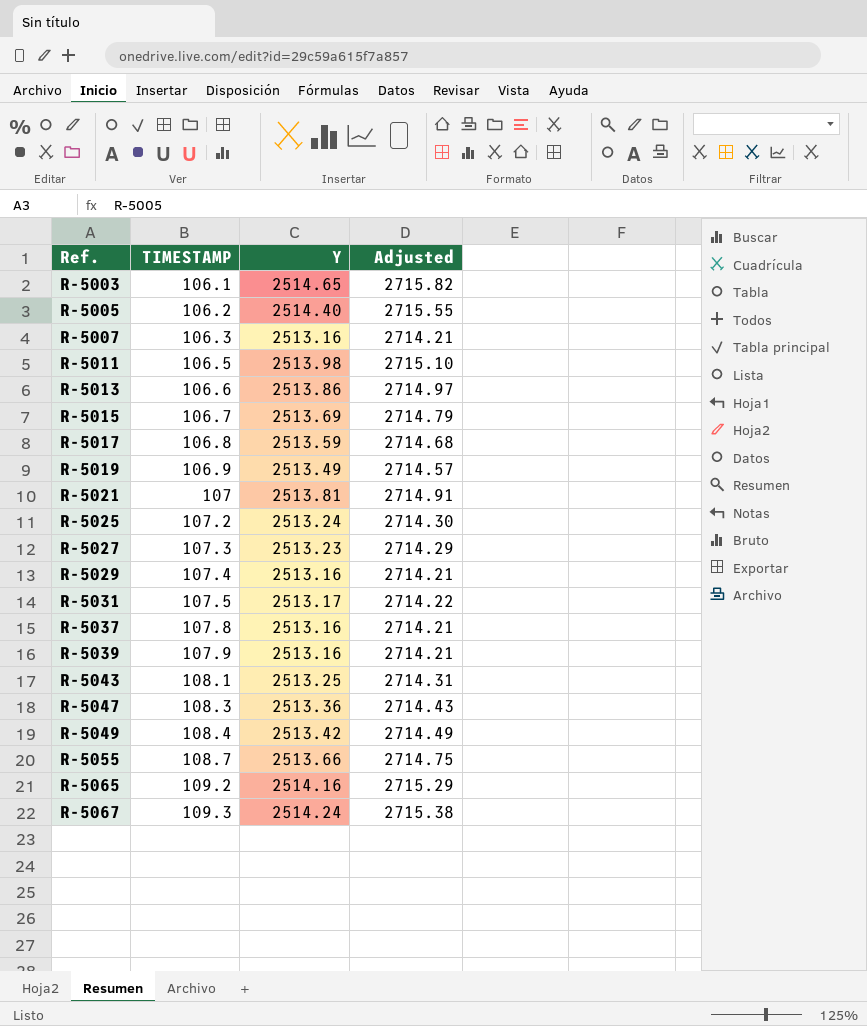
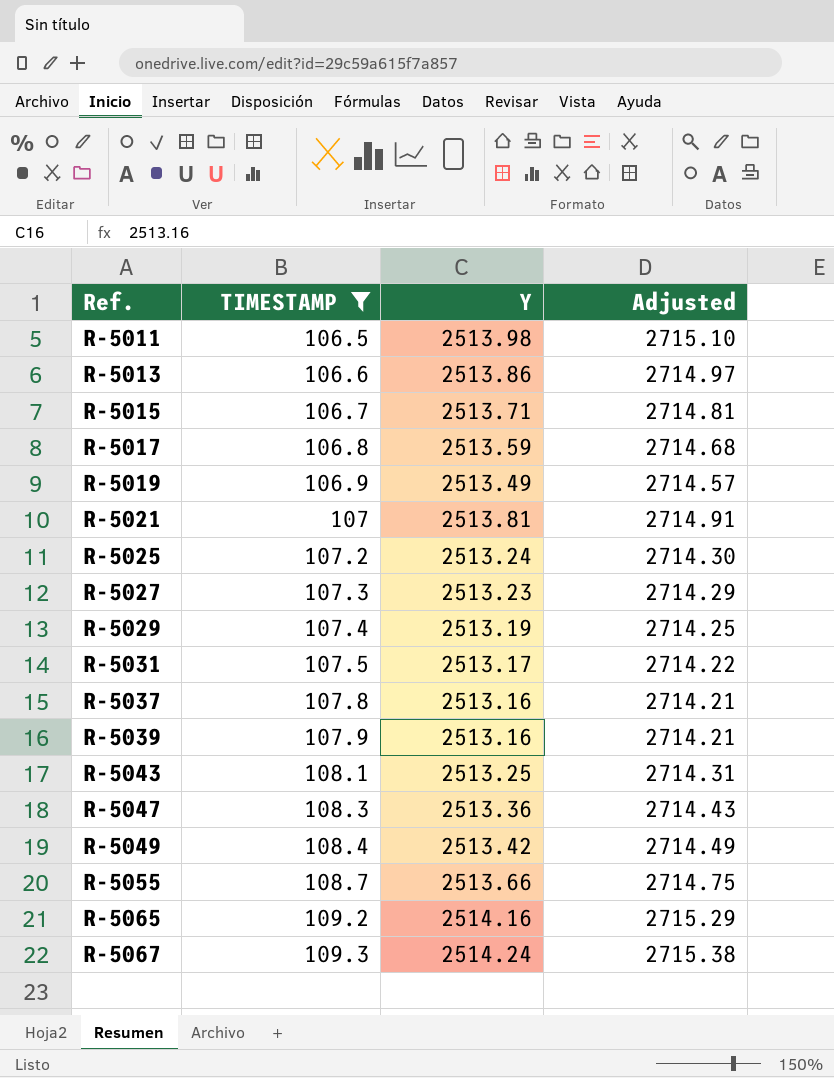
filter: none -> TIMESTAMP >= 106.5
R-5015 | Y: 2513.69 -> 2513.71
R-5015 | Adjusted: 2714.79 -> 2714.81
R-5029 | Y: 2513.16 -> 2513.19
R-5029 | Adjusted: 2714.21 -> 2714.25

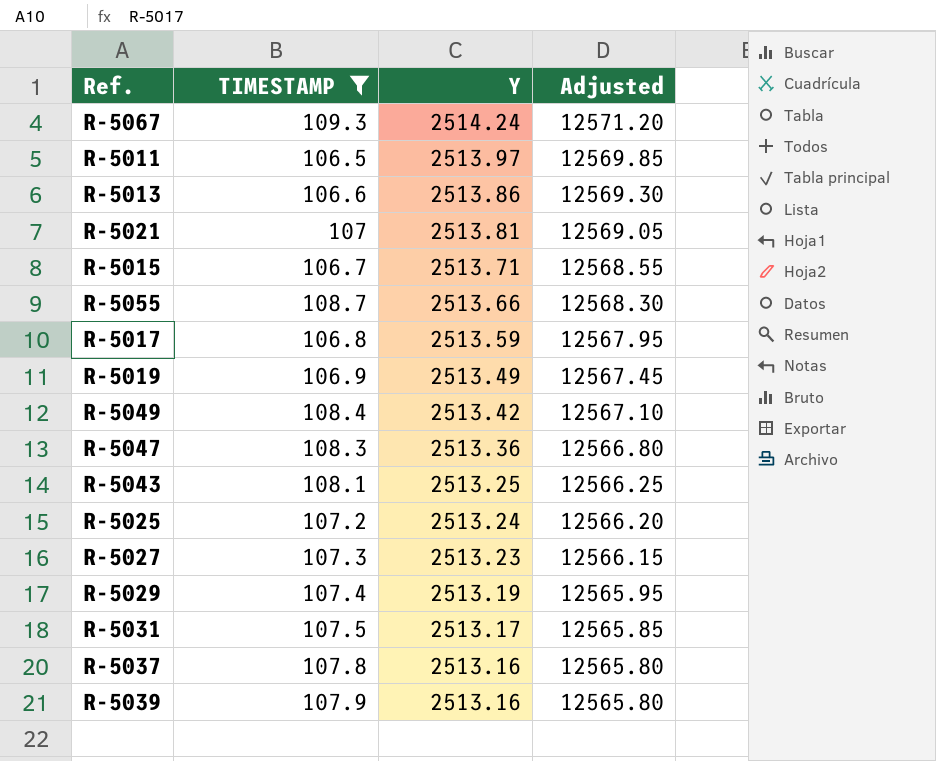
row order: Ref. ascending -> Y descending
column Adjusted | formula: [Y] * 1.08 -> [Y] * 5
row R-5065: 109.2 | 2514.16 | 2715.29 -> none
R-5011 | Y: 2513.98 -> 2513.97

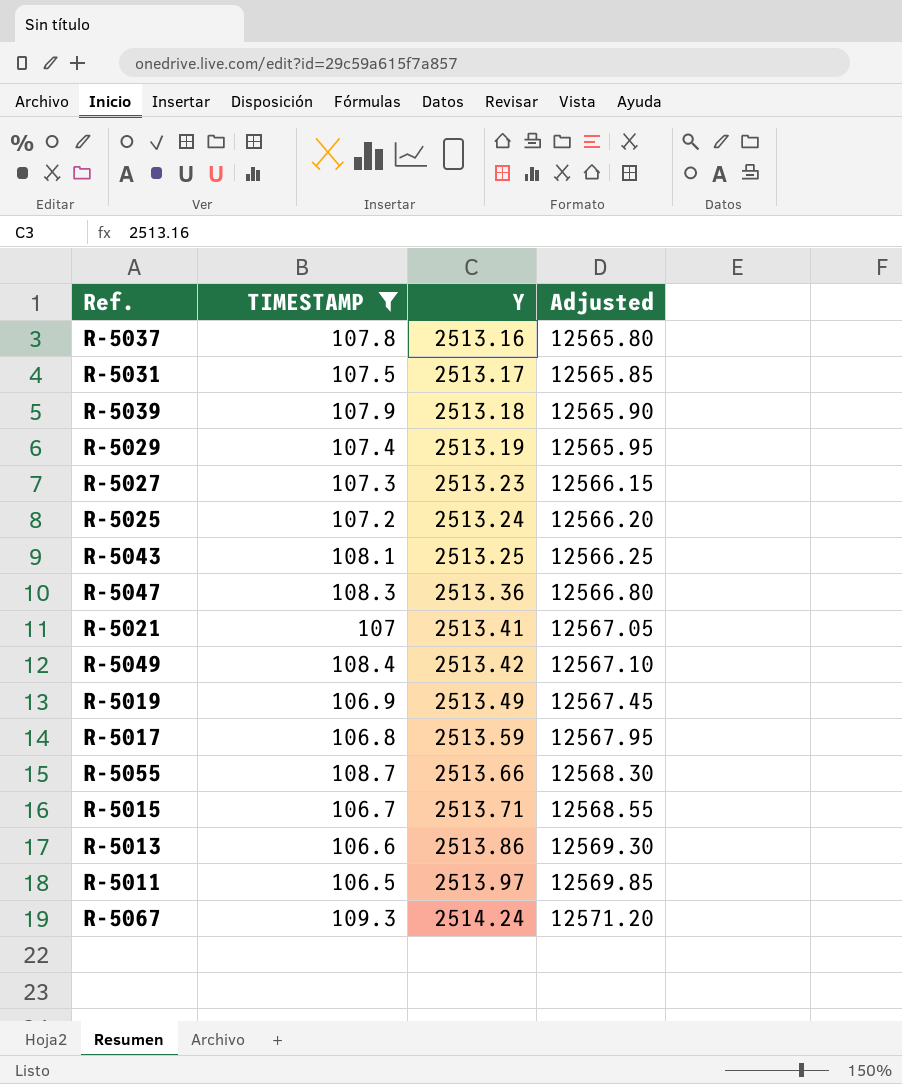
row order: Y descending -> Y ascending
R-5039 | Y: 2513.16 -> 2513.18
R-5039 | Adjusted: 12565.80 -> 12565.90
R-5021 | Y: 2513.81 -> 2513.41
R-5021 | Adjusted: 12569.05 -> 12567.05

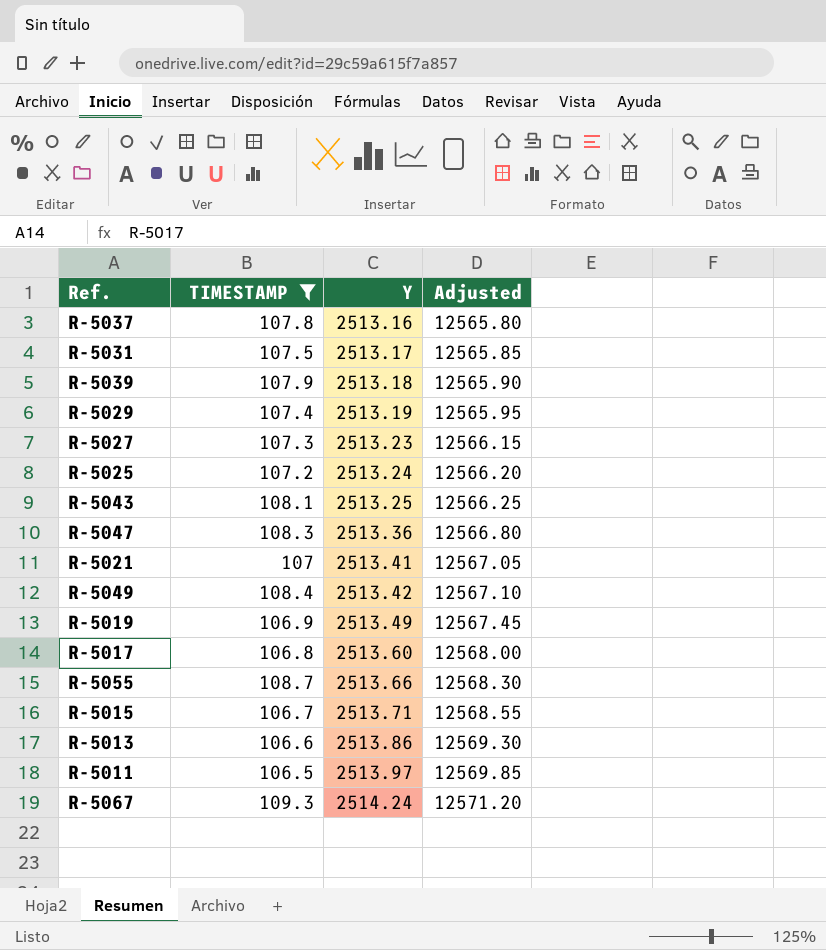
R-5017 | Y: 2513.59 -> 2513.60
R-5017 | Adjusted: 12567.95 -> 12568.00

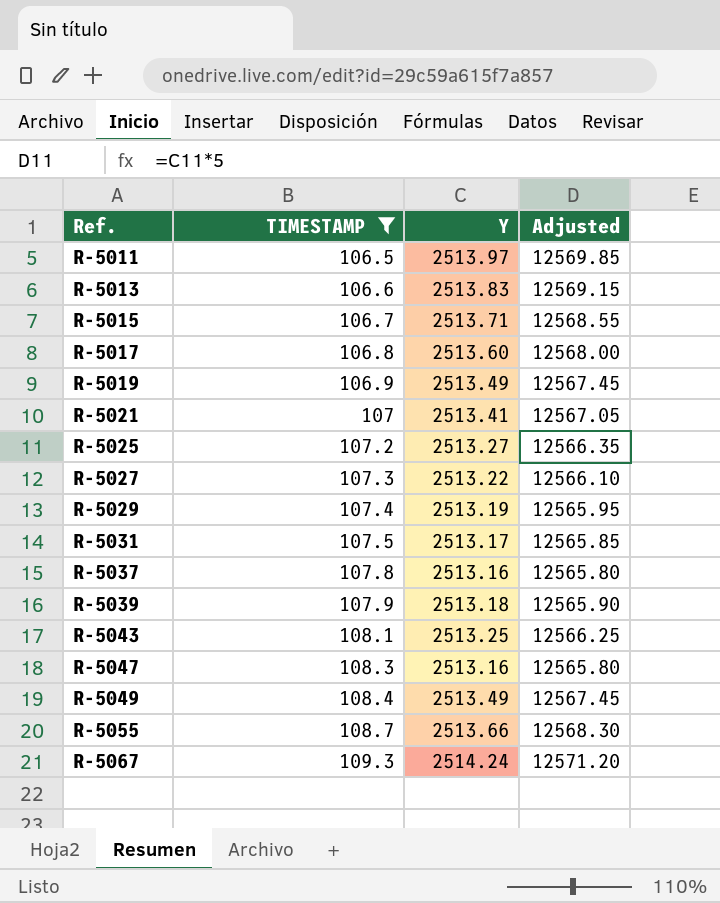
row order: Y ascending -> Ref. ascending
R-5013 | Y: 2513.86 -> 2513.83
R-5013 | Adjusted: 12569.30 -> 12569.15
R-5025 | Y: 2513.24 -> 2513.27
R-5025 | Adjusted: 12566.20 -> 12566.35
R-5027 | Y: 2513.23 -> 2513.22
R-5027 | Adjusted: 12566.15 -> 12566.10
R-5047 | Y: 2513.36 -> 2513.16
R-5047 | Adjusted: 12566.80 -> 12565.80
R-5049 | Y: 2513.42 -> 2513.49
R-5049 | Adjusted: 12567.10 -> 12567.45

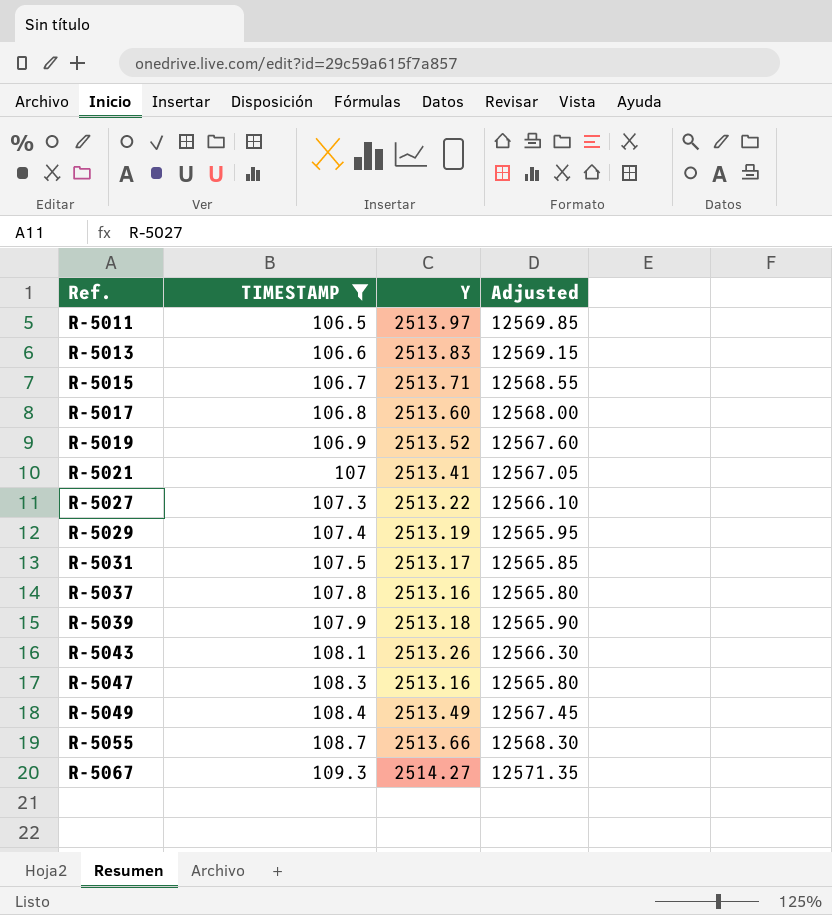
row R-5025: 107.2 | 2513.27 | 12566.35 -> none
R-5019 | Y: 2513.49 -> 2513.52
R-5019 | Adjusted: 12567.45 -> 12567.60
R-5043 | Y: 2513.25 -> 2513.26
R-5043 | Adjusted: 12566.25 -> 12566.30
R-5067 | Y: 2514.24 -> 2514.27
R-5067 | Adjusted: 12571.20 -> 12571.35

